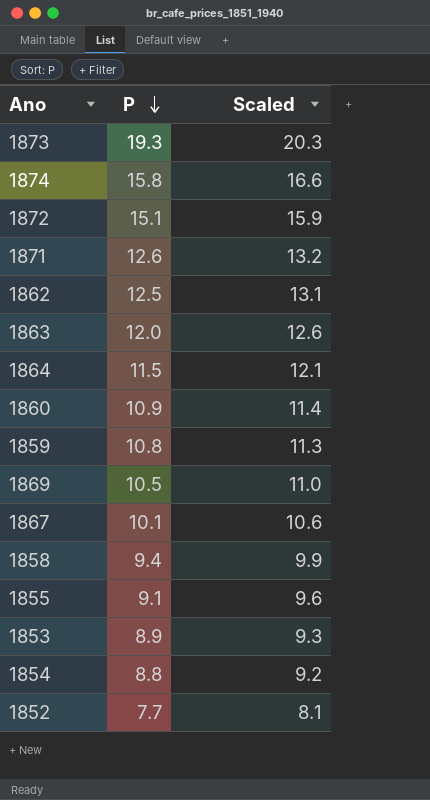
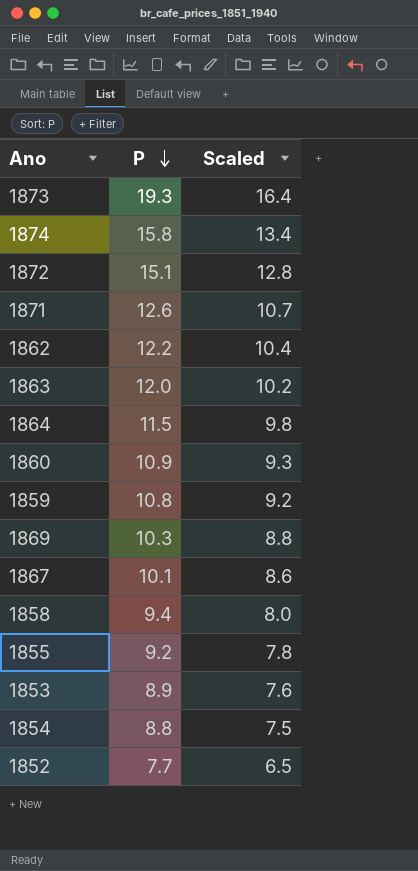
column Scaled | formula: [P] * 1.05 -> [P] * 0.85
1862 | P: 12.5 -> 12.2
1869 | P: 10.5 -> 10.3
1855 | P: 9.1 -> 9.2

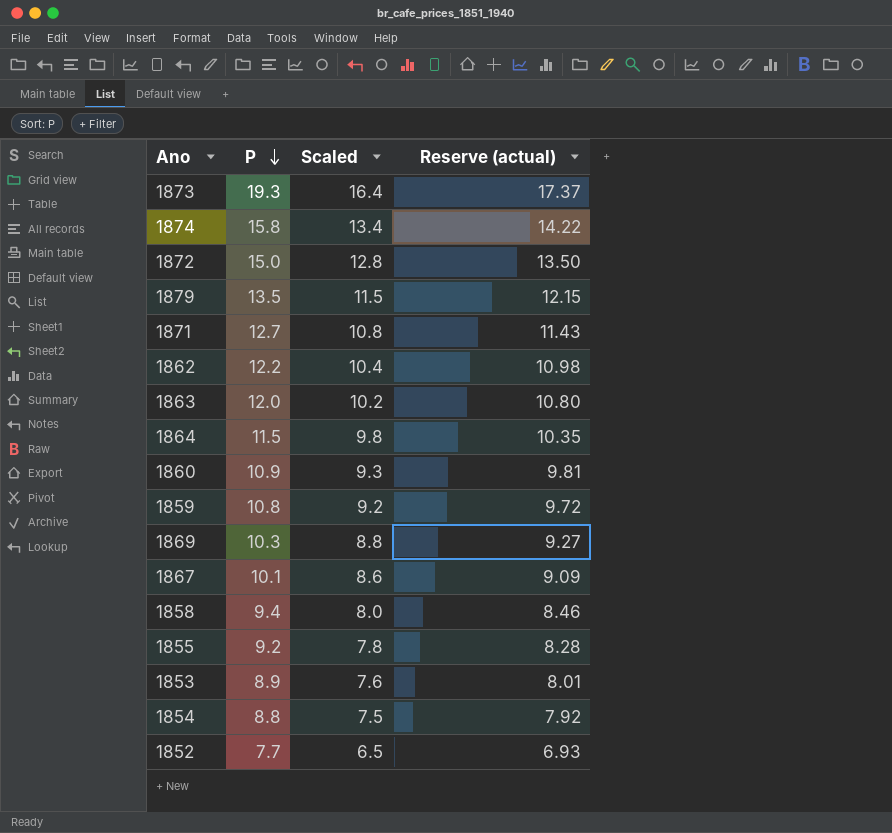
column Reserve (actual) | formula: none -> [P] * 0.9
1872 | P: 15.1 -> 15.0
row 1879: none -> 13.5 | 11.5 | 12.15
1871 | P: 12.6 -> 12.7
1871 | Scaled: 10.7 -> 10.8

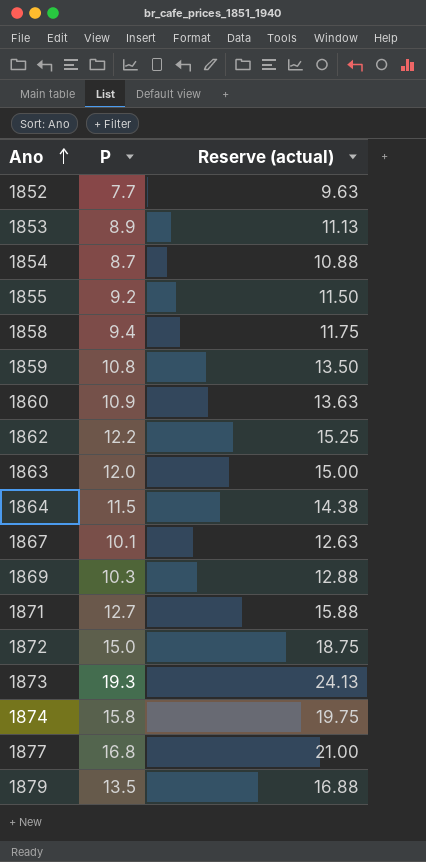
row order: P descending -> Ano ascending
column Scaled | formula: [P] * 0.85 -> none
column Reserve (actual) | formula: [P] * 0.9 -> [P] * 1.25
1854 | P: 8.8 -> 8.7
row 1877: none -> 16.8 | 21.00

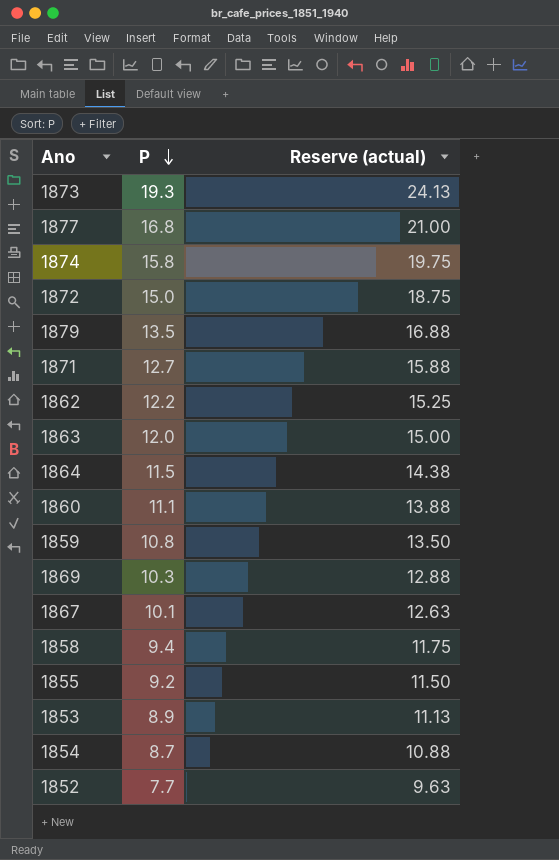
row order: Ano ascending -> P descending
1860 | P: 10.9 -> 11.1
1860 | Reserve (actual): 13.63 -> 13.88

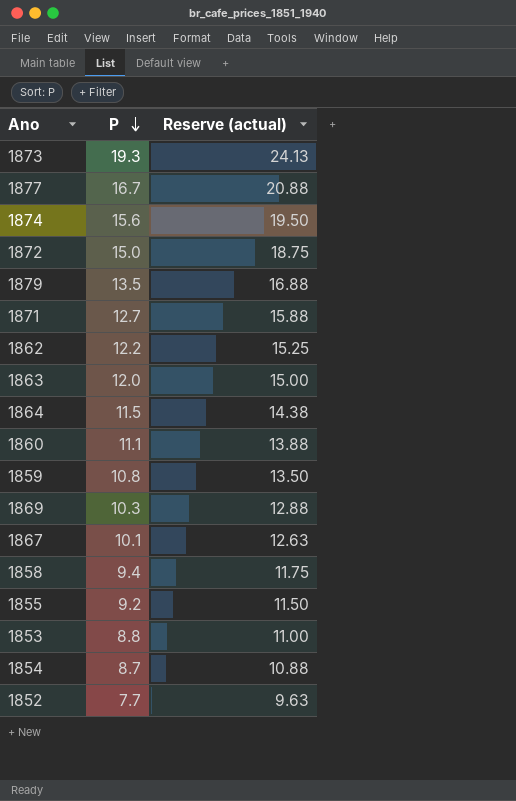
1877 | P: 16.8 -> 16.7
1877 | Reserve (actual): 21.00 -> 20.88
1874 | P: 15.8 -> 15.6
1874 | Reserve (actual): 19.75 -> 19.50
1853 | P: 8.9 -> 8.8
1853 | Reserve (actual): 11.13 -> 11.00

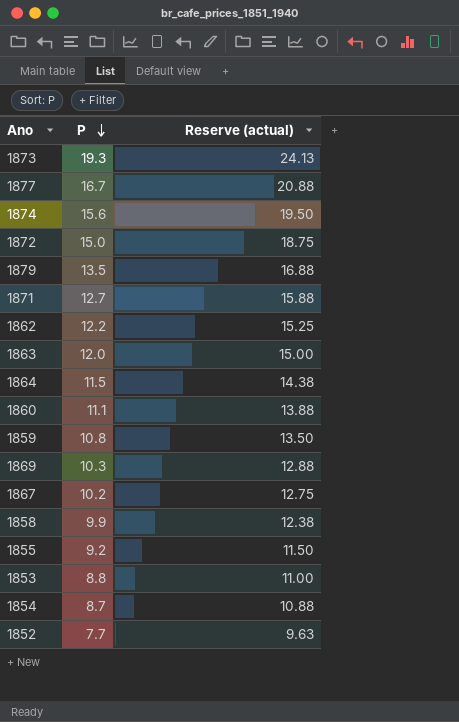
1867 | P: 10.1 -> 10.2
1867 | Reserve (actual): 12.63 -> 12.75
1858 | P: 9.4 -> 9.9
1858 | Reserve (actual): 11.75 -> 12.38

